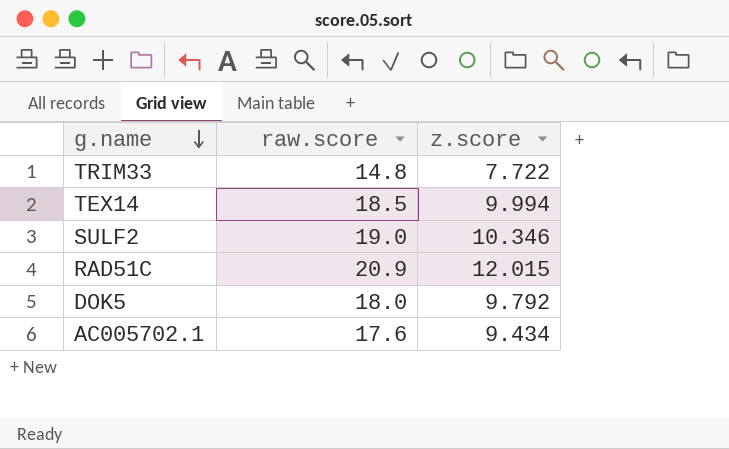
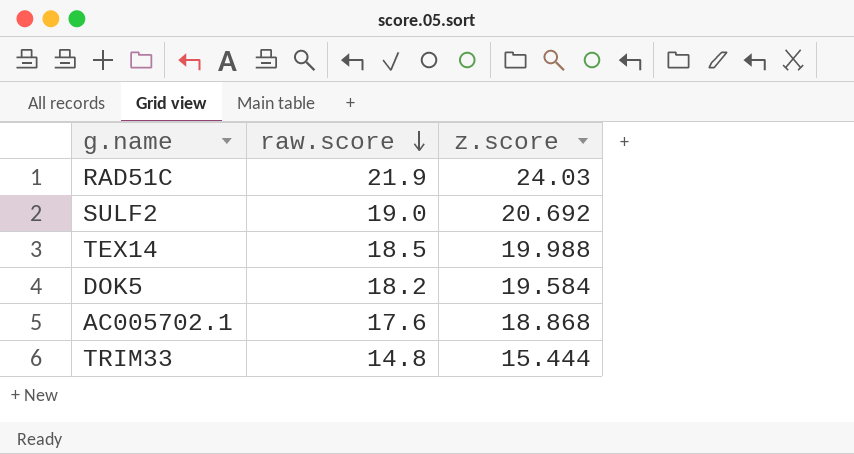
row order: g.name descending -> raw.score descending
RAD51C | raw.score: 20.9 -> 21.9
RAD51C | z.score: 12.015 -> 24.03
SULF2 | z.score: 10.346 -> 20.692
TEX14 | z.score: 9.994 -> 19.988
DOK5 | raw.score: 18.0 -> 18.2
DOK5 | z.score: 9.792 -> 19.584
AC005702.1 | z.score: 9.434 -> 18.868
TRIM33 | z.score: 7.722 -> 15.444

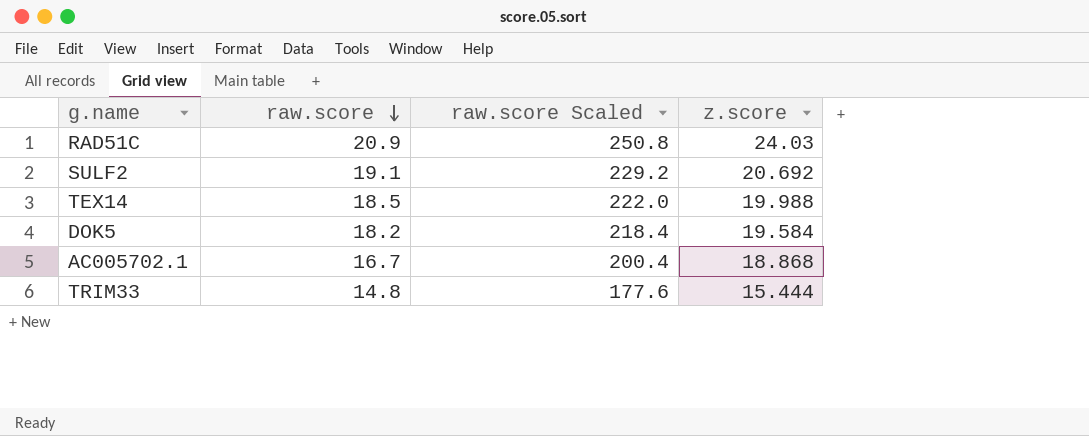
column raw.score Scaled | formula: none -> [raw.score] * 12
RAD51C | raw.score: 21.9 -> 20.9
SULF2 | raw.score: 19.0 -> 19.1
AC005702.1 | raw.score: 17.6 -> 16.7

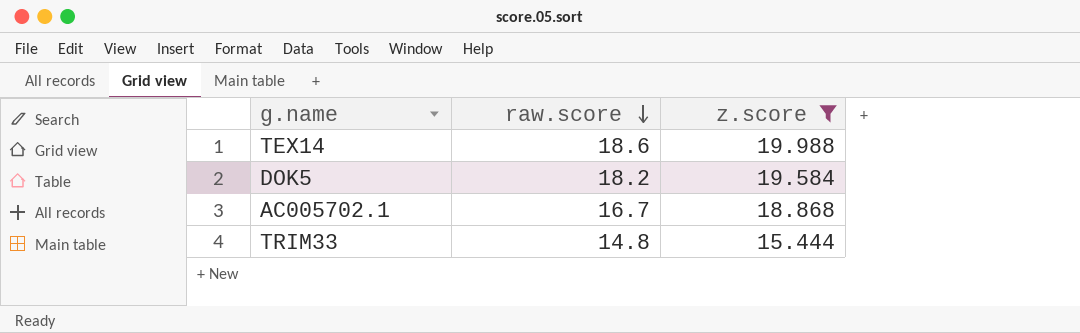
filter: none -> z.score <= 19.988
column raw.score Scaled | formula: [raw.score] * 12 -> none
TEX14 | raw.score: 18.5 -> 18.6

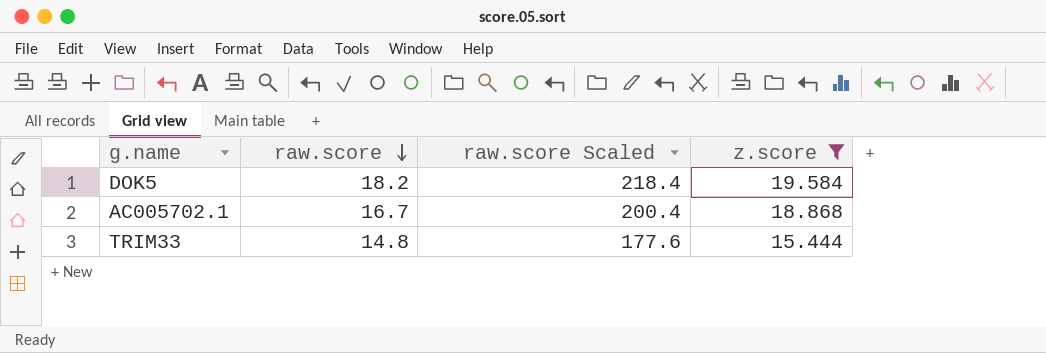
column raw.score Scaled | formula: none -> [raw.score] * 12
row TEX14: 18.6 | 19.988 -> none

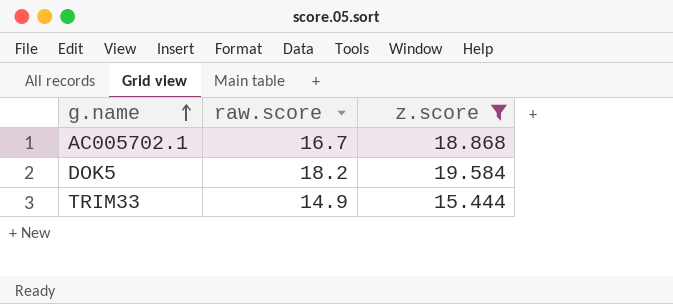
row order: raw.score descending -> g.name ascending
column raw.score Scaled | formula: [raw.score] * 12 -> none
TRIM33 | raw.score: 14.8 -> 14.9

